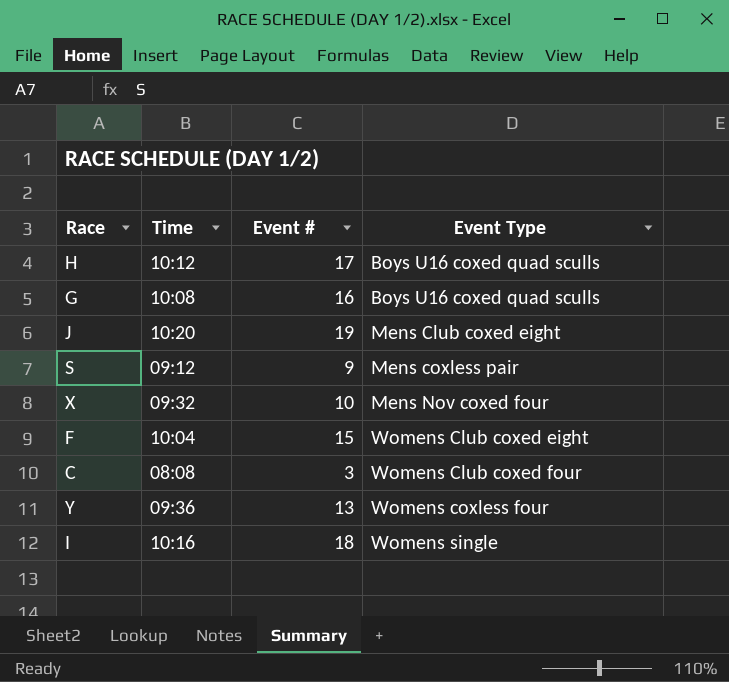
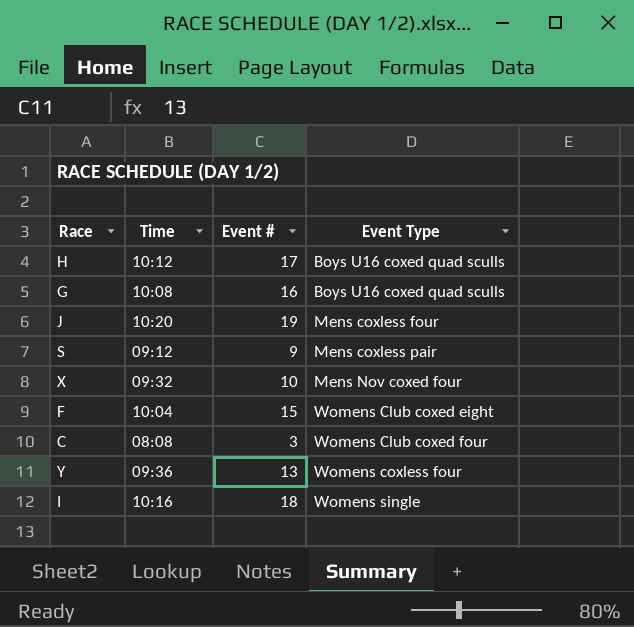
J | Event Type: Mens Club coxed eight -> Mens coxless four

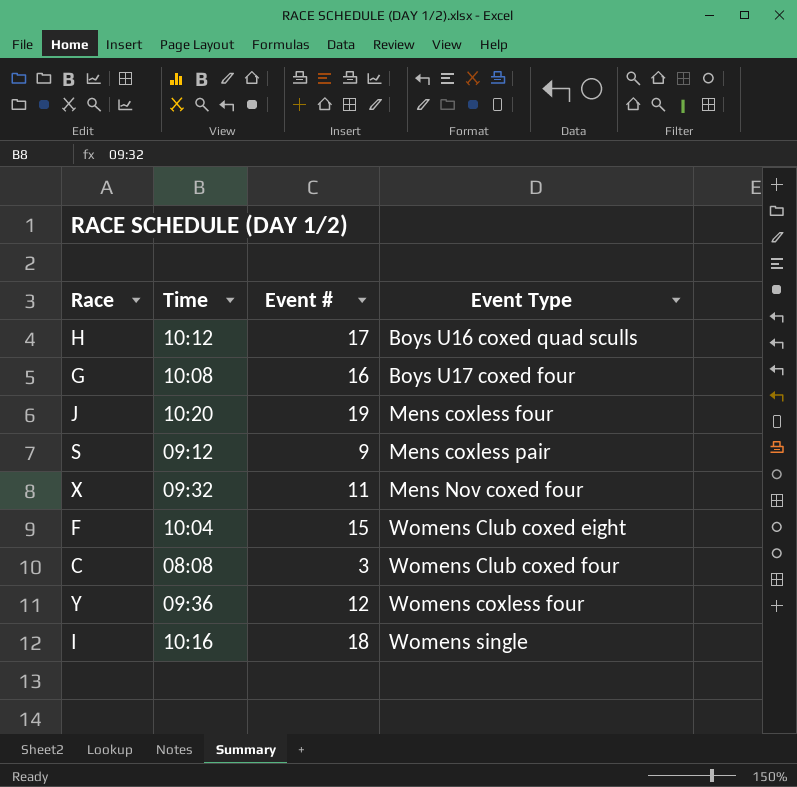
G | Event Type: Boys U16 coxed quad sculls -> Boys U17 coxed four
X | Event #: 10 -> 11
Y | Event #: 13 -> 12

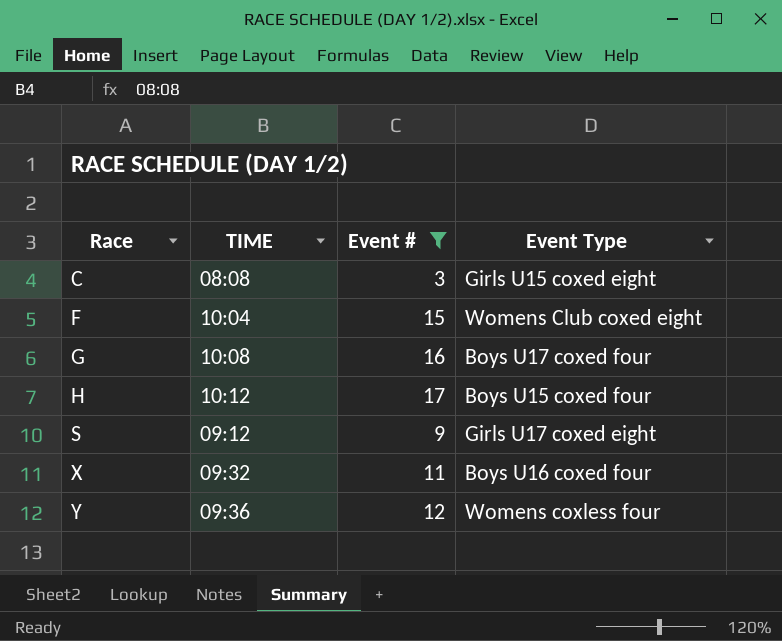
filter: none -> Event # <= 17
row order: Event Type ascending -> Race ascending
column name: Time -> TIME
C | Event Type: Womens Club coxed four -> Girls U15 coxed eight
H | Event Type: Boys U16 coxed quad sculls -> Boys U15 coxed four
S | Event Type: Mens coxless pair -> Girls U17 coxed eight
X | Event Type: Mens Nov coxed four -> Boys U16 coxed four

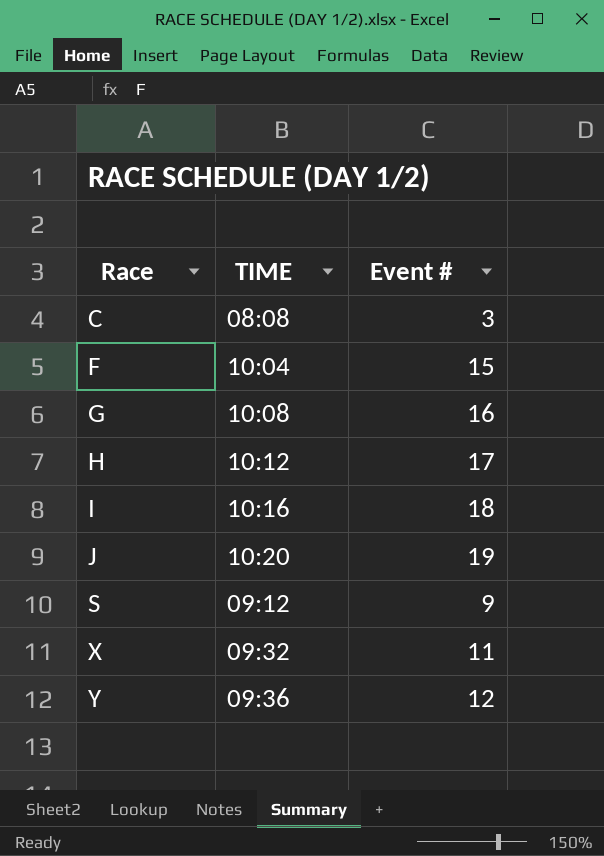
filter: Event # <= 17 -> none
column Event Type | position: 4 -> none

